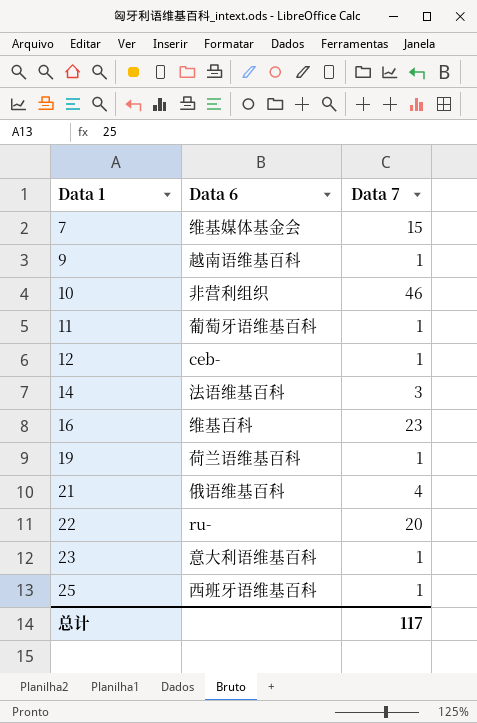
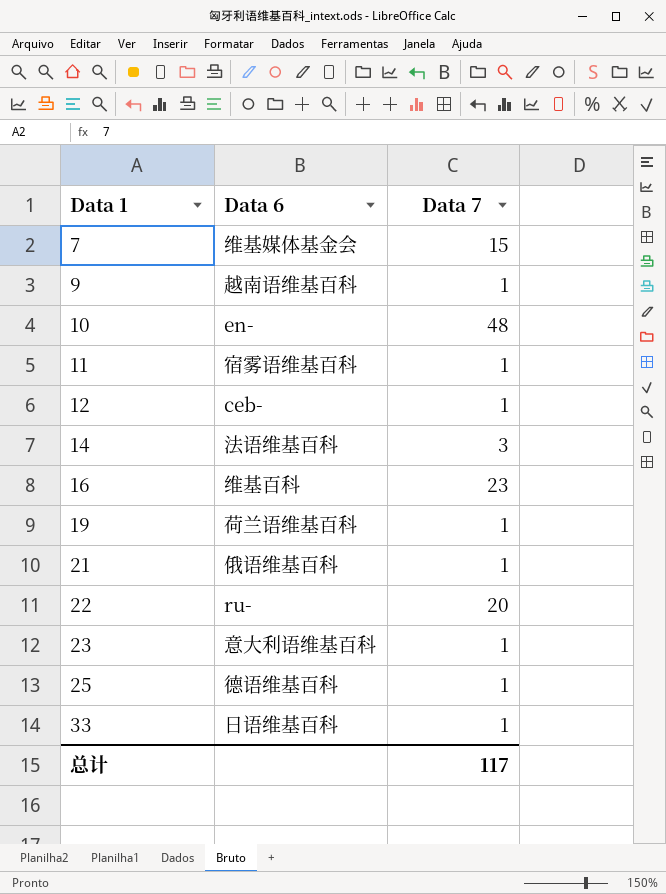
10 | Data 6: 非营利组织 -> en-
10 | Data 7: 46 -> 48
11 | Data 6: 葡萄牙语维基百科 -> 宿雾语维基百科
21 | Data 7: 4 -> 1
25 | Data 6: 西班牙语维基百科 -> 德语维基百科
row 33: none -> 日语维基百科 | 1

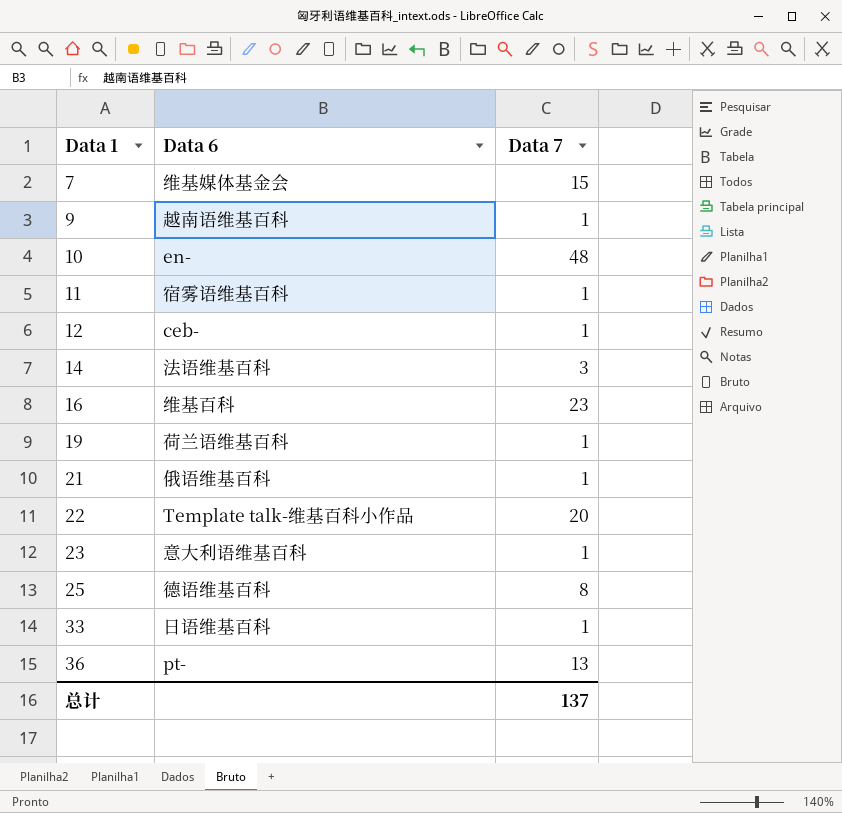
22 | Data 6: ru- -> Template talk-维基百科小作品
25 | Data 7: 1 -> 8
row 36: none -> pt- | 13
总计 | Data 7: 117 -> 137

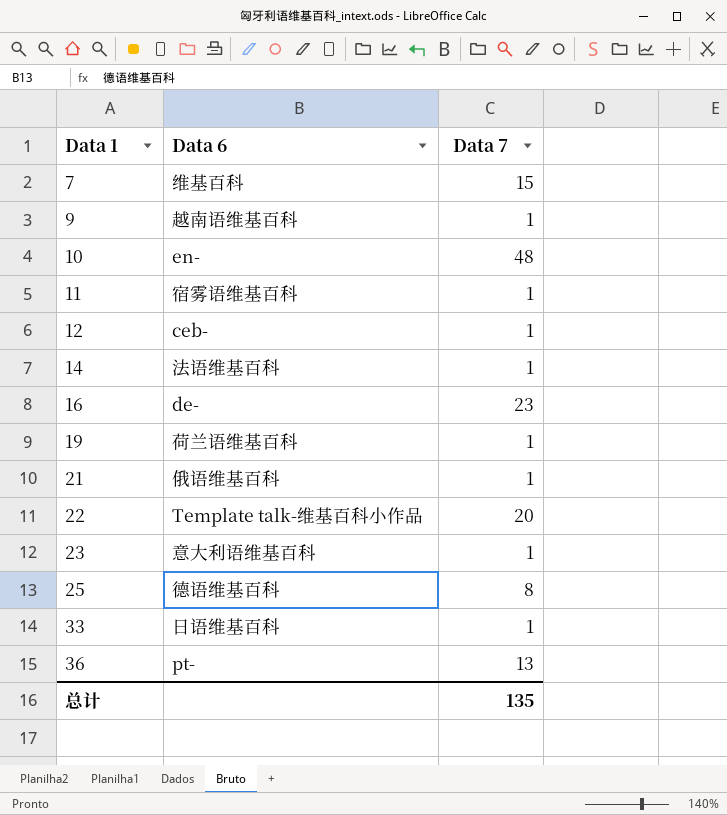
7 | Data 6: 维基媒体基金会 -> 维基百科
14 | Data 7: 3 -> 1
16 | Data 6: 维基百科 -> de-
总计 | Data 7: 137 -> 135

